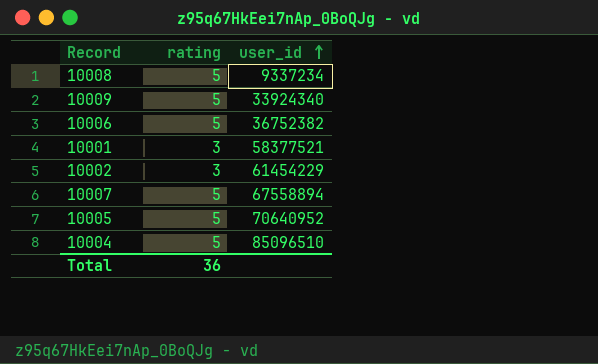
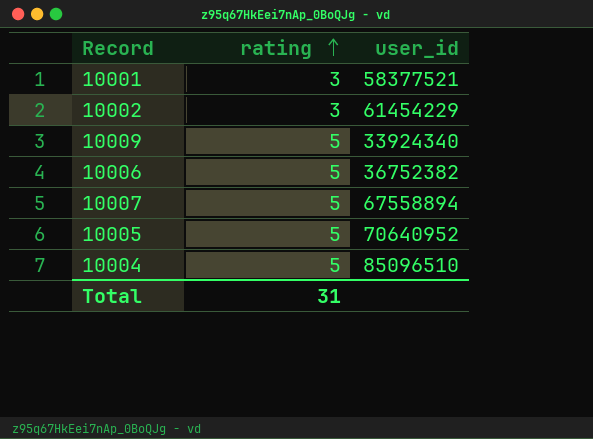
row order: user_id ascending -> rating ascending
row 10008: 5 | 9337234 -> none
Total | rating: 36 -> 31

